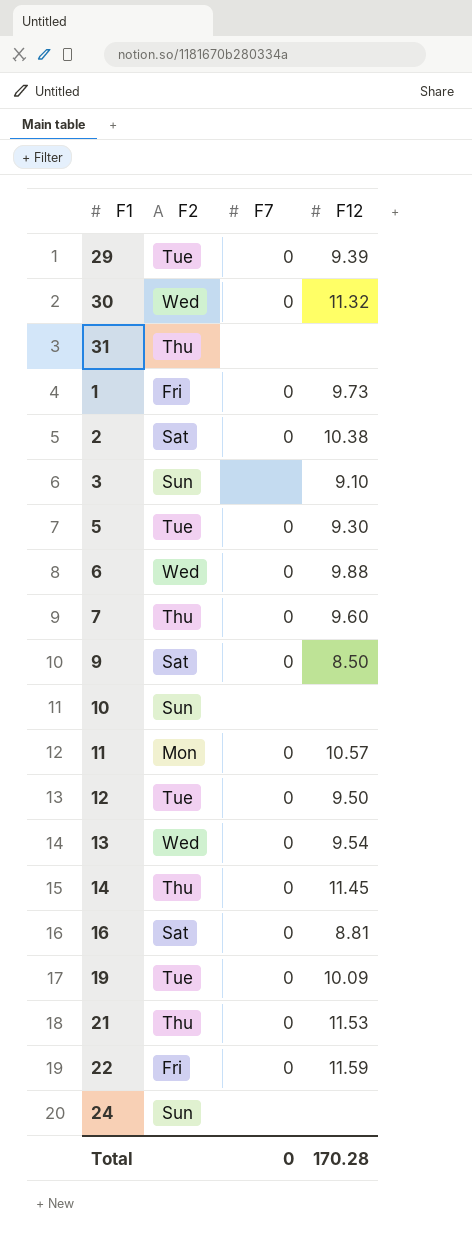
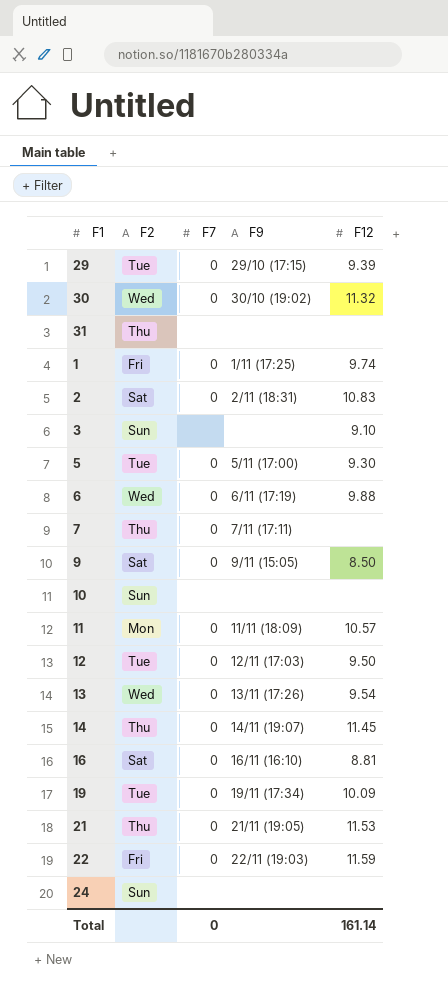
column F9 | position: none -> 4
1 | F12: 9.73 -> 9.74
2 | F12: 10.38 -> 10.83
7 | F12: 9.60 -> none
Total | F12: 170.28 -> 161.14

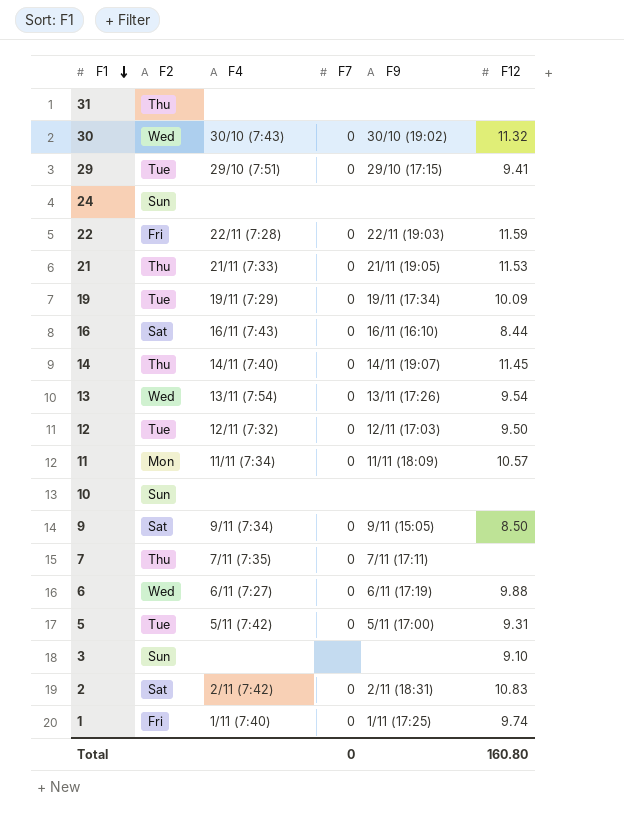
row order: none -> F1 descending
column F4 | position: none -> 3
29 | F12: 9.39 -> 9.41
16 | F12: 8.81 -> 8.44
5 | F12: 9.30 -> 9.31
Total | F12: 161.14 -> 160.80

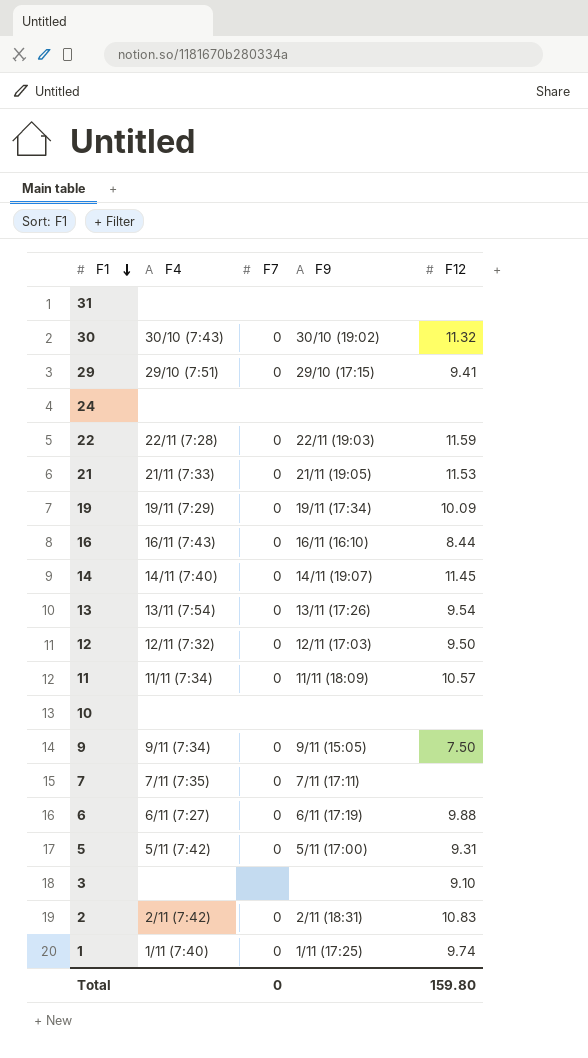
column F2 | position: 2 -> none
9 | F12: 8.50 -> 7.50
Total | F12: 160.80 -> 159.80

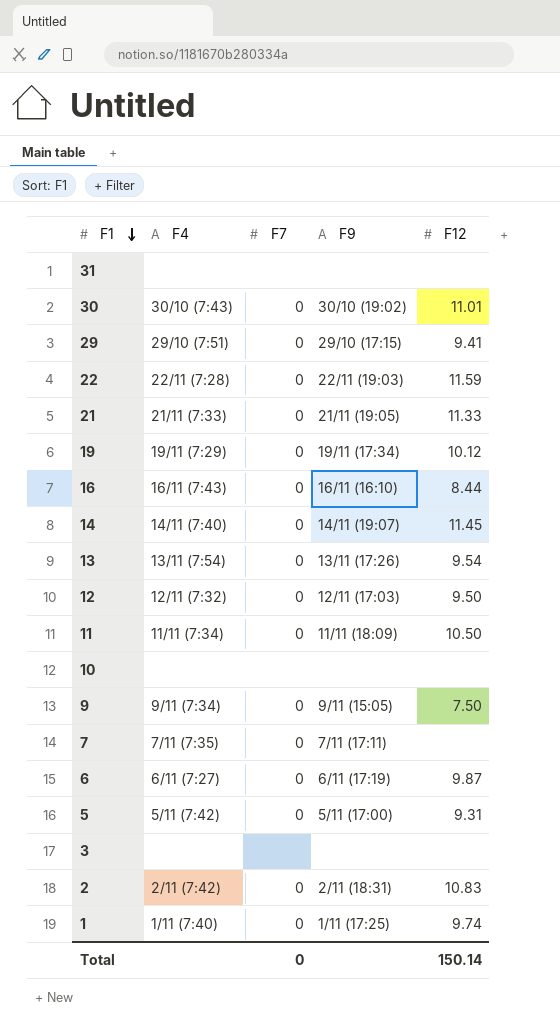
row 24: none | none | none | none -> none
30 | F12: 11.32 -> 11.01
21 | F12: 11.53 -> 11.33
19 | F12: 10.09 -> 10.12
11 | F12: 10.57 -> 10.50
6 | F12: 9.88 -> 9.87
3 | F12: 9.10 -> none
Total | F12: 159.80 -> 150.14

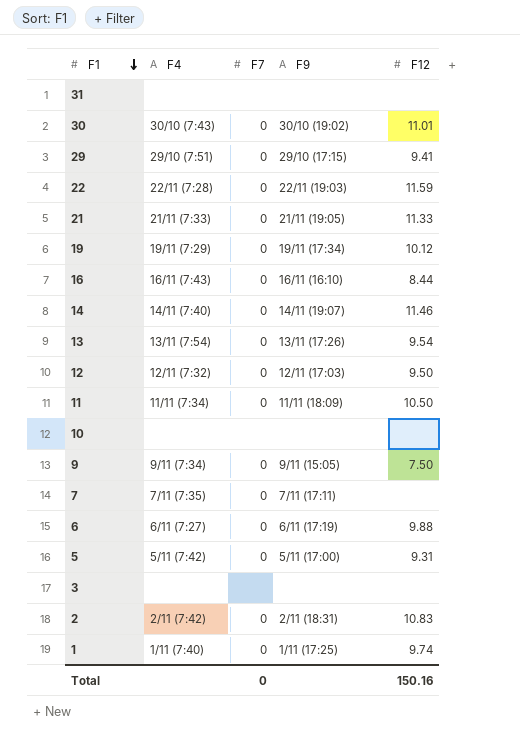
14 | F12: 11.45 -> 11.46
6 | F12: 9.87 -> 9.88
Total | F12: 150.14 -> 150.16

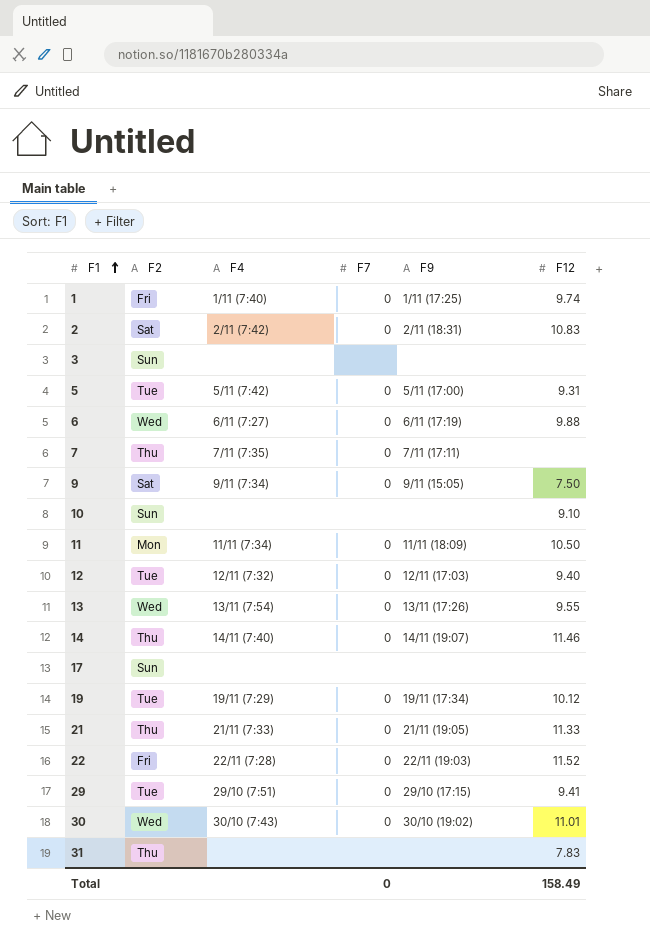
row order: F1 descending -> F1 ascending
column F2 | position: none -> 2
row 16: 16/11 (7:43) | 0 | 16/11 (16:10) | 8.44 -> none
10 | F12: none -> 9.10
12 | F12: 9.50 -> 9.40
13 | F12: 9.54 -> 9.55
row 17: none -> Sun | none | none | none | none
22 | F12: 11.59 -> 11.52
31 | F12: none -> 7.83
Total | F12: 150.16 -> 158.49

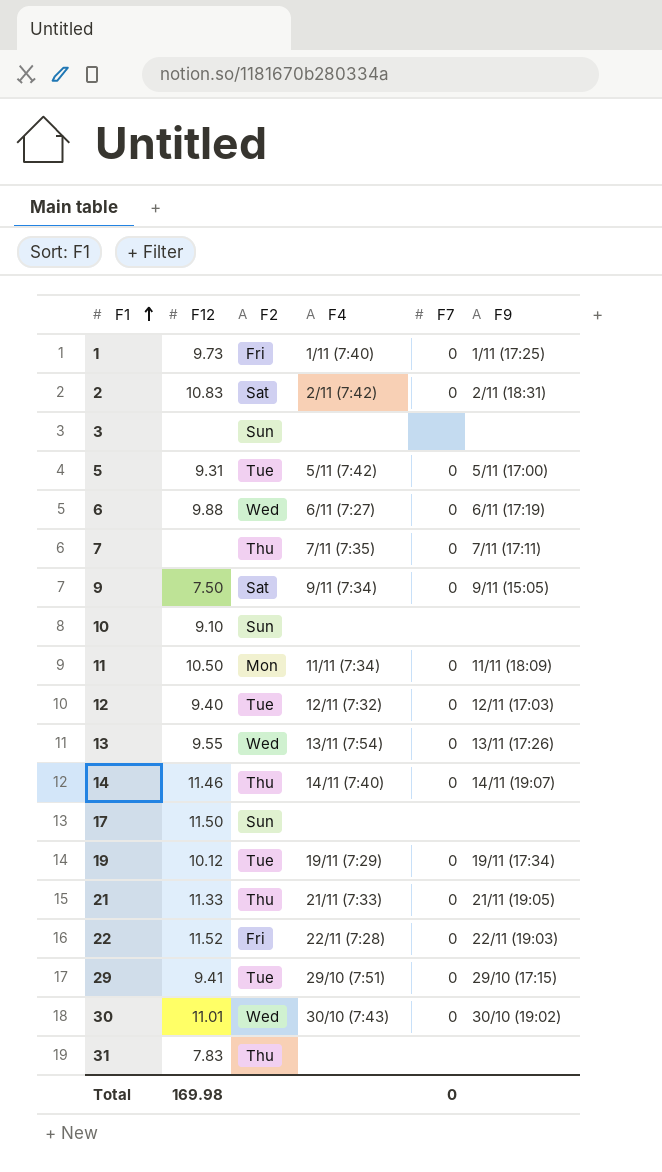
column F12 | position: 6 -> 2
1 | F12: 9.74 -> 9.73
17 | F12: none -> 11.50
Total | F12: 158.49 -> 169.98

